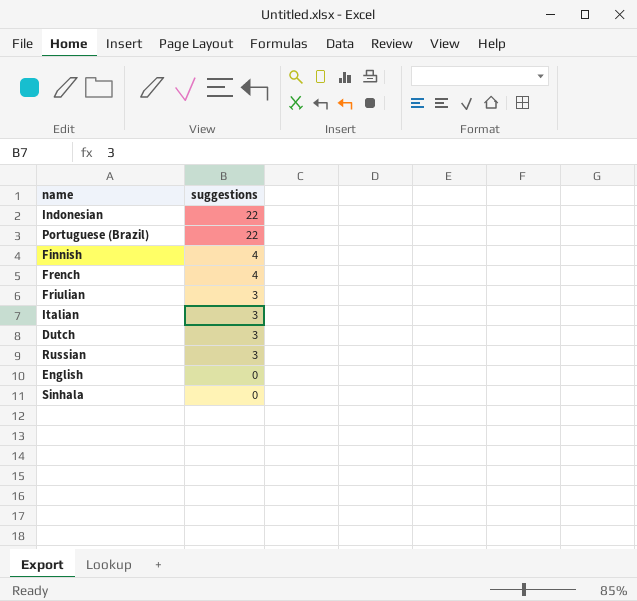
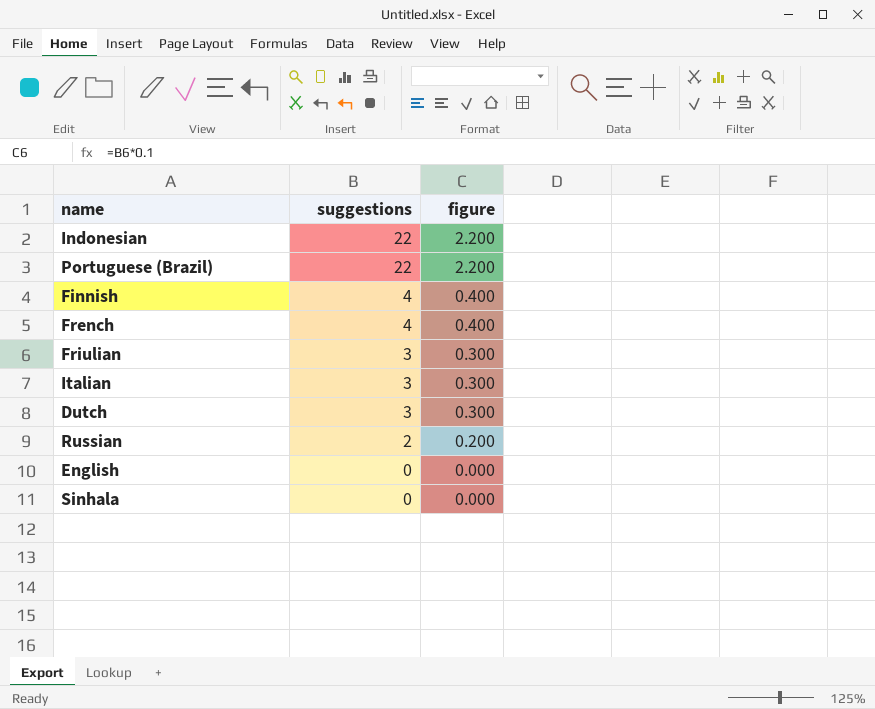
column figure | formula: none -> [suggestions] * 0.1
Russian | suggestions: 3 -> 2

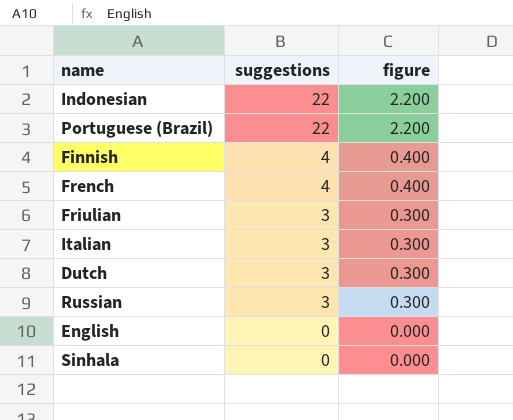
Russian | suggestions: 2 -> 3
Russian | figure: 0.200 -> 0.300

